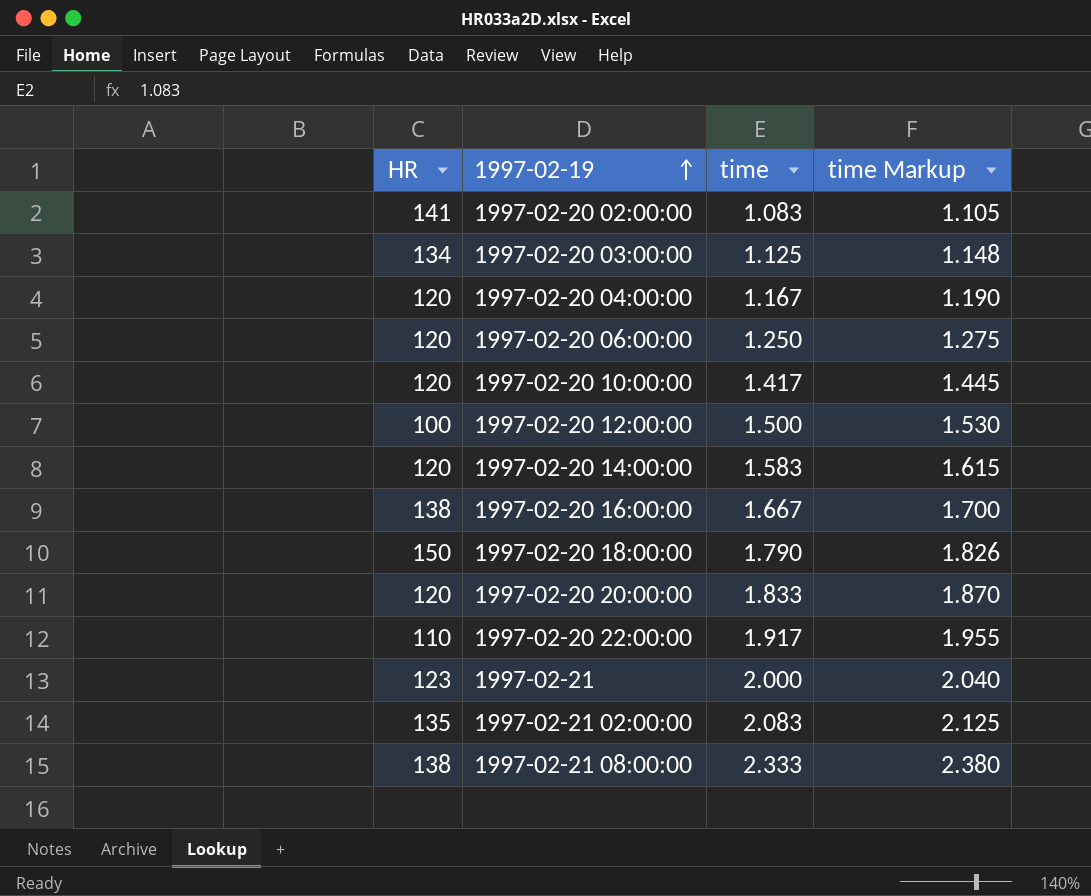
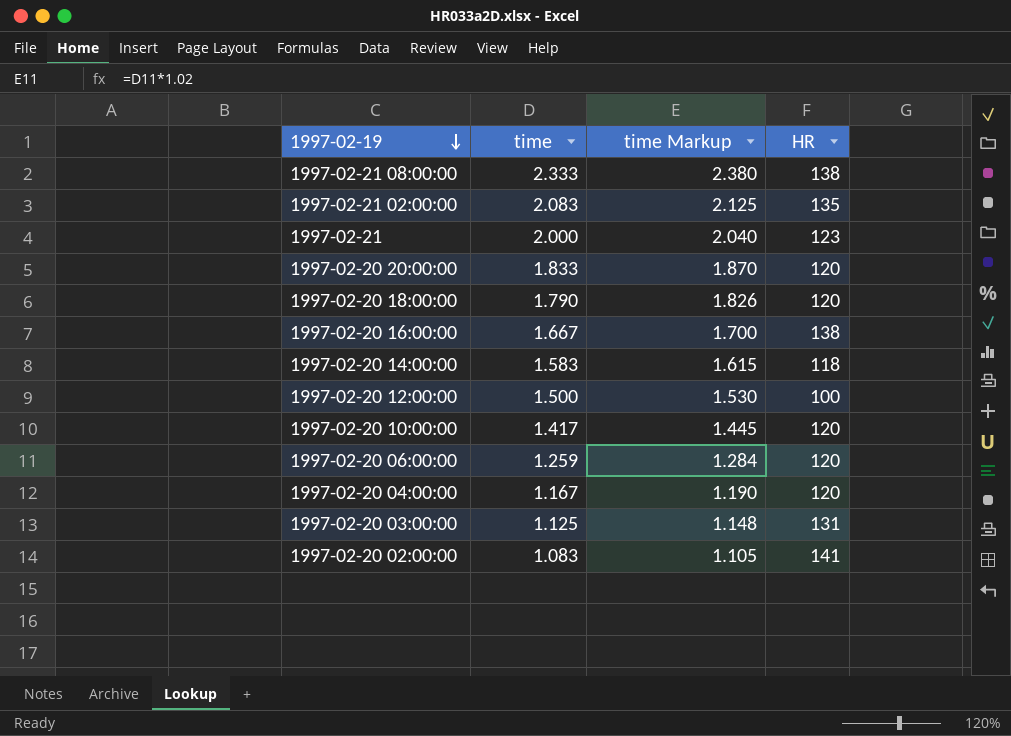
row order: 1997-02-19 ascending -> 1997-02-19 descending
column HR | position: 1 -> 4
row 1997-02-20 22:00:00: 110 | 1.917 | 1.955 -> none
1997-02-20 18:00:00 | HR: 150 -> 120
1997-02-20 14:00:00 | HR: 120 -> 118
1997-02-20 06:00:00 | time: 1.250 -> 1.259
1997-02-20 06:00:00 | time Markup: 1.275 -> 1.284
1997-02-20 03:00:00 | HR: 134 -> 131

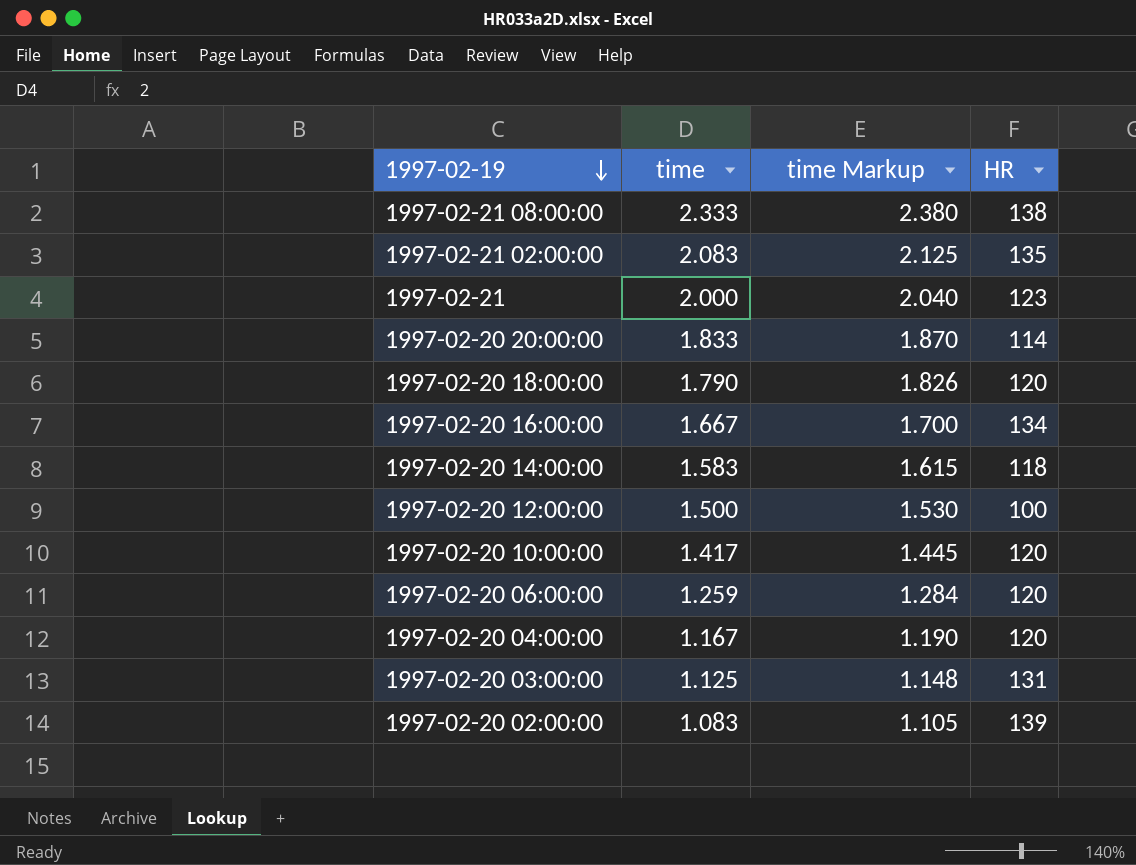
1997-02-20 20:00:00 | HR: 120 -> 114
1997-02-20 16:00:00 | HR: 138 -> 134
1997-02-20 02:00:00 | HR: 141 -> 139

